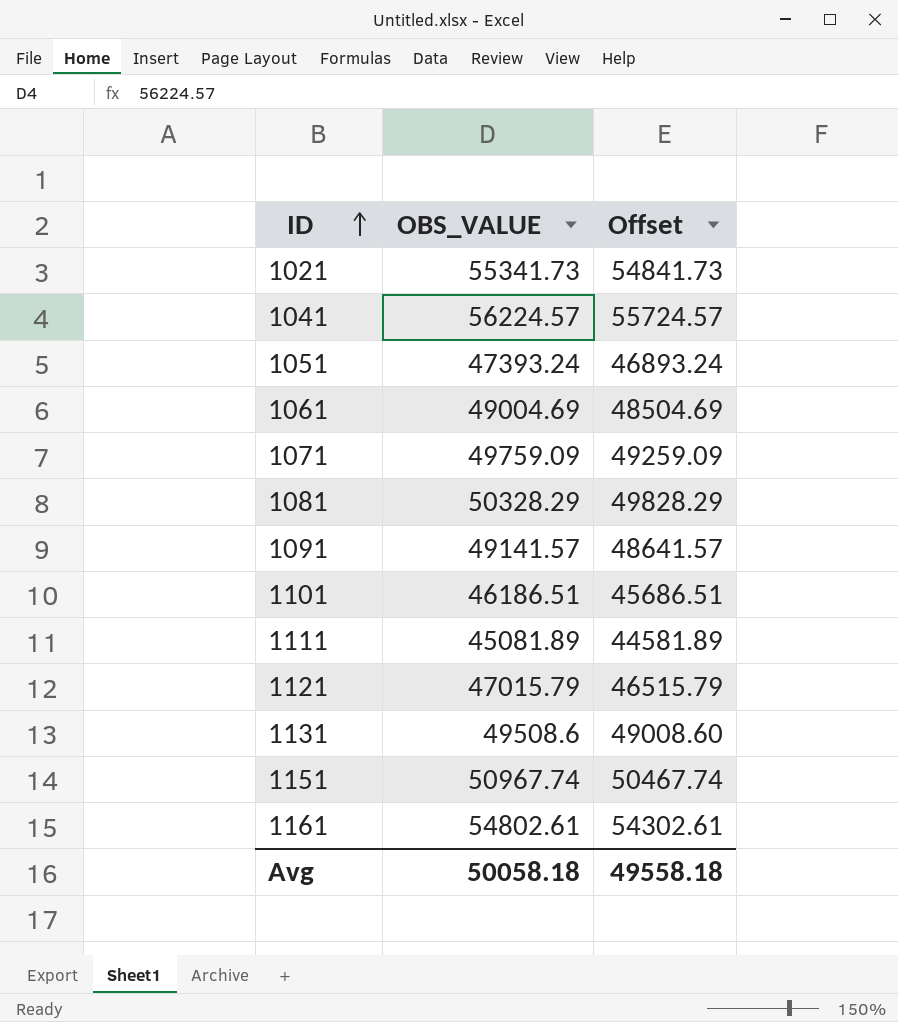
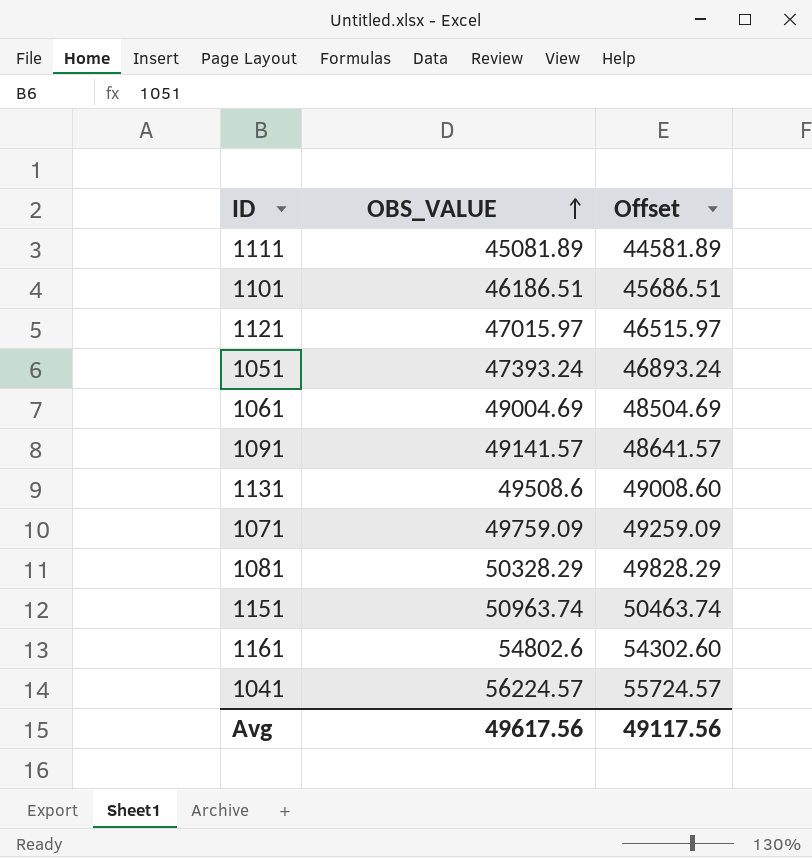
row order: ID ascending -> OBS_VALUE ascending
row 1021: 55341.73 | 54841.73 -> none
1121 | OBS_VALUE: 47015.79 -> 47015.97
1121 | Offset: 46515.79 -> 46515.97
1151 | OBS_VALUE: 50967.74 -> 50963.74
1151 | Offset: 50467.74 -> 50463.74
1161 | OBS_VALUE: 54802.61 -> 54802.6
1161 | Offset: 54302.61 -> 54302.60
Avg | OBS_VALUE: 50058.18 -> 49617.56
Avg | Offset: 49558.18 -> 49117.56

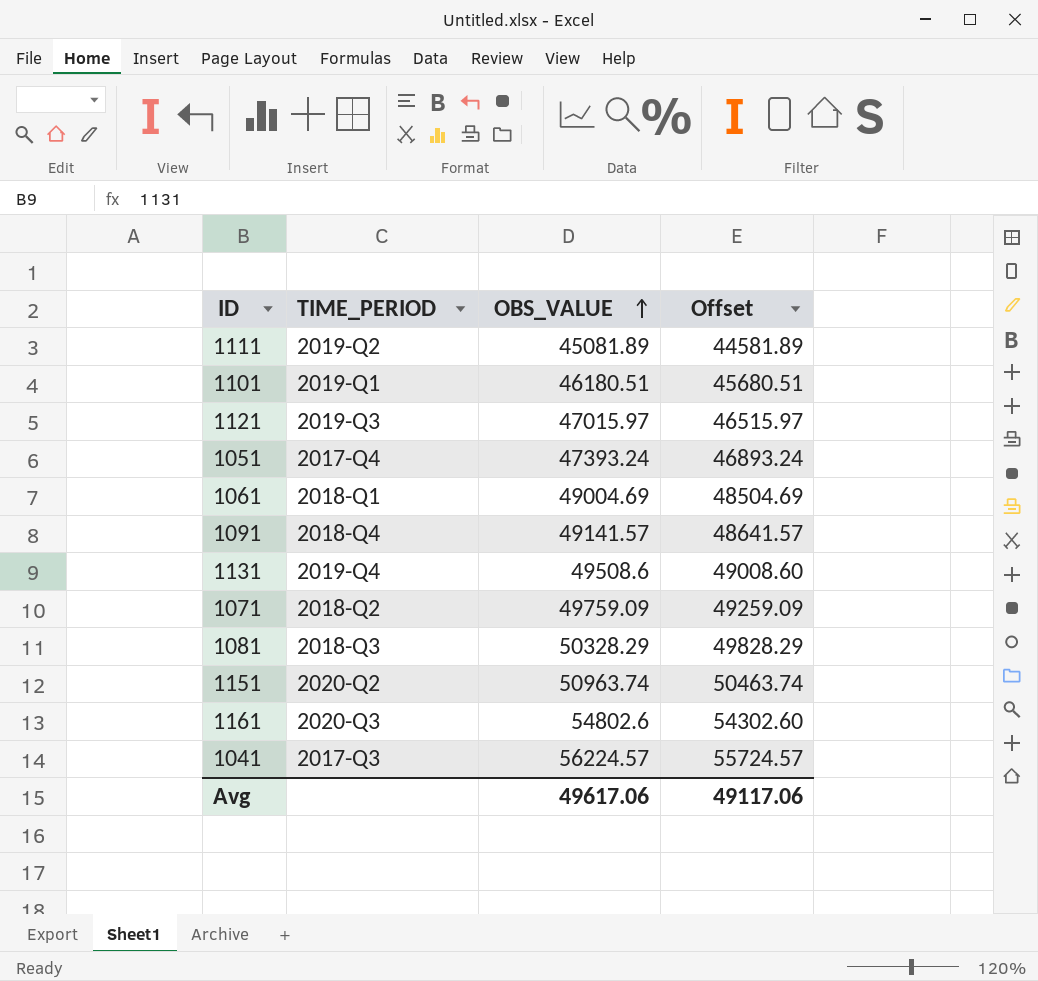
column TIME_PERIOD | position: none -> 2
1101 | OBS_VALUE: 46186.51 -> 46180.51
1101 | Offset: 45686.51 -> 45680.51
Avg | OBS_VALUE: 49617.56 -> 49617.06
Avg | Offset: 49117.56 -> 49117.06

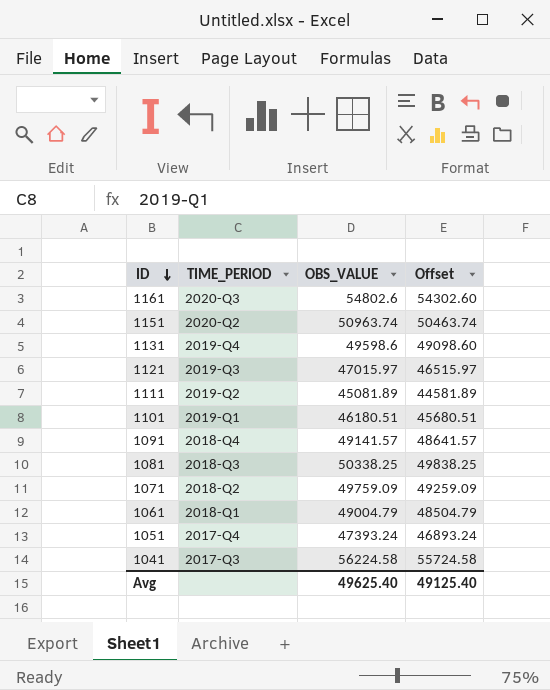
row order: OBS_VALUE ascending -> ID descending
1131 | OBS_VALUE: 49508.6 -> 49598.6
1131 | Offset: 49008.60 -> 49098.60
1081 | OBS_VALUE: 50328.29 -> 50338.25
1081 | Offset: 49828.29 -> 49838.25
1061 | OBS_VALUE: 49004.69 -> 49004.79
1061 | Offset: 48504.69 -> 48504.79
1041 | OBS_VALUE: 56224.57 -> 56224.58
1041 | Offset: 55724.57 -> 55724.58
Avg | OBS_VALUE: 49617.06 -> 49625.40
Avg | Offset: 49117.06 -> 49125.40

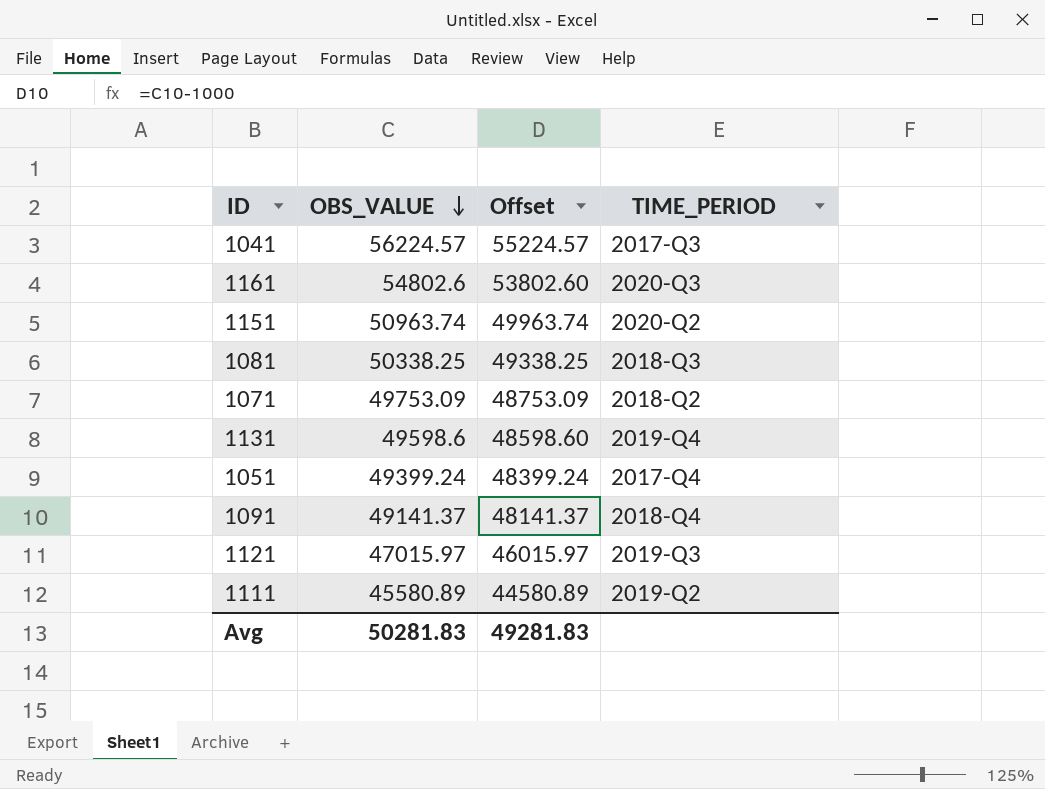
row order: ID descending -> OBS_VALUE descending
column Offset | formula: [OBS_VALUE] - 500 -> [OBS_VALUE] - 1000
column TIME_PERIOD | position: 2 -> 4
row 1101: 2019-Q1 | 46180.51 | 45680.51 -> none
row 1061: 2018-Q1 | 49004.79 | 48504.79 -> none
1041 | OBS_VALUE: 56224.58 -> 56224.57
1071 | OBS_VALUE: 49759.09 -> 49753.09
1051 | OBS_VALUE: 47393.24 -> 49399.24
1091 | OBS_VALUE: 49141.57 -> 49141.37
1111 | OBS_VALUE: 45081.89 -> 45580.89
Avg | OBS_VALUE: 49625.40 -> 50281.83
Avg | Offset: 49125.40 -> 49281.83

